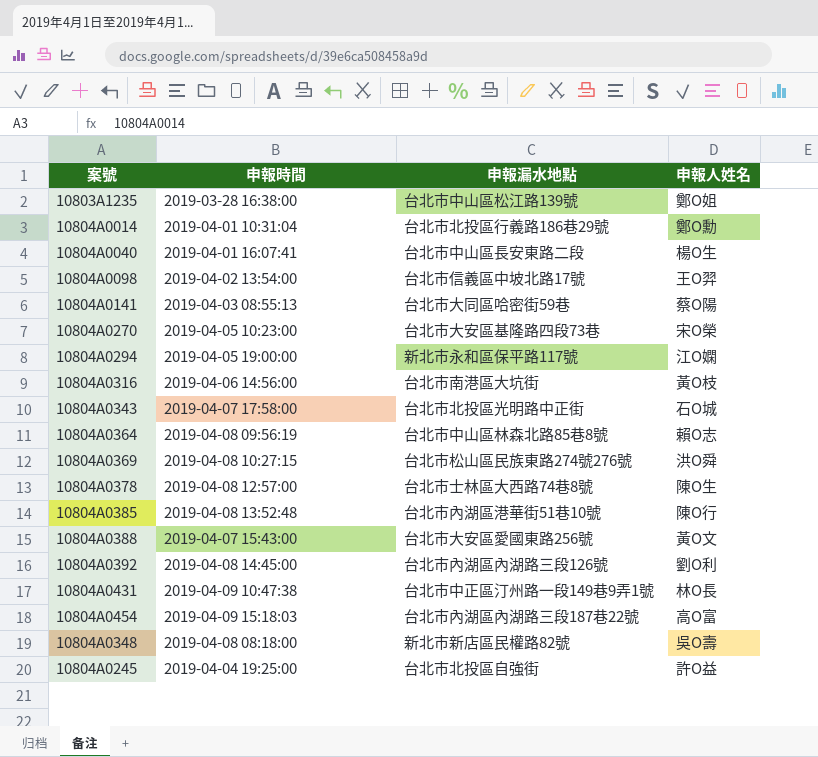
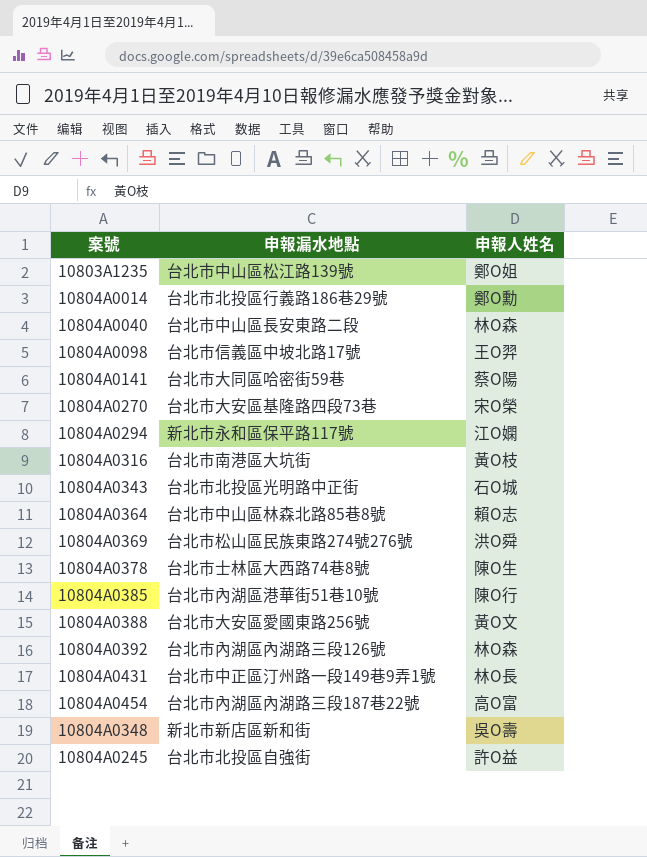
column 申報時間 | position: 2 -> none
10804A0040 | 申報人姓名: 楊O生 -> 林O森
10804A0392 | 申報人姓名: 劉O利 -> 林O森
10804A0348 | 申報漏水地點: 新北市新店區民權路82號 -> 新北市新店區新和街

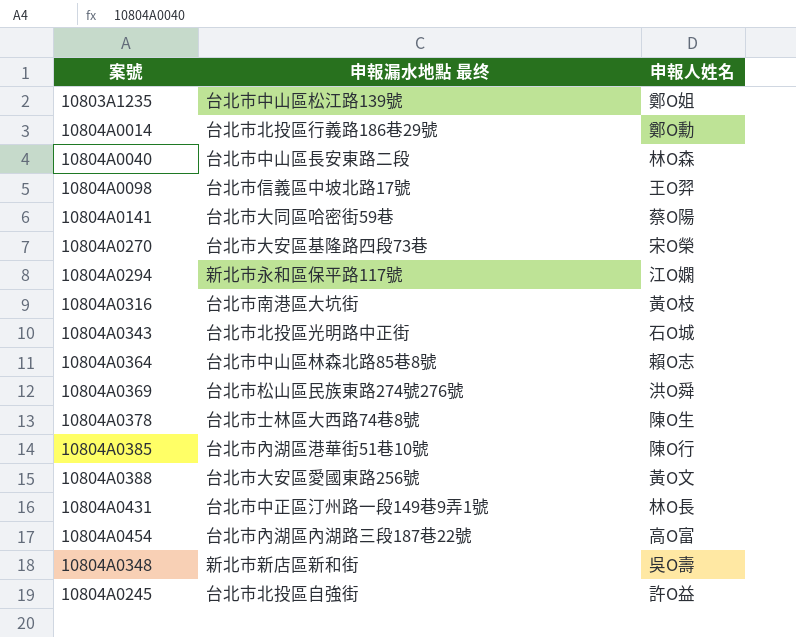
column name: 申報漏水地點 -> 申報漏水地點 最终
row 10804A0392: 台北市內湖區內湖路三段126號 | 林O森 -> none

